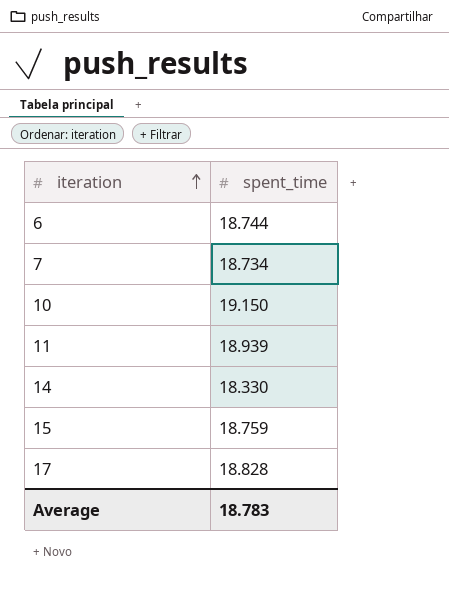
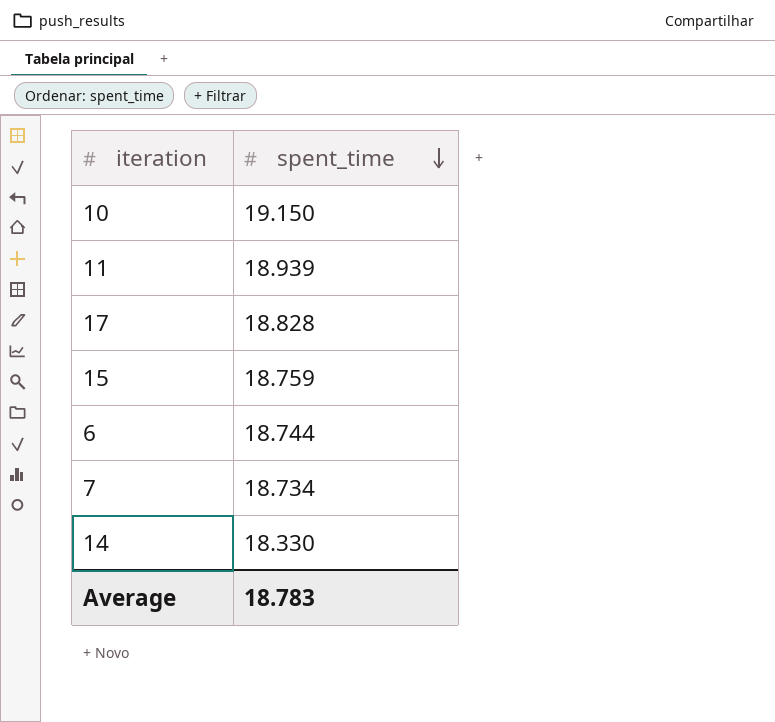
row order: iteration ascending -> spent_time descending

